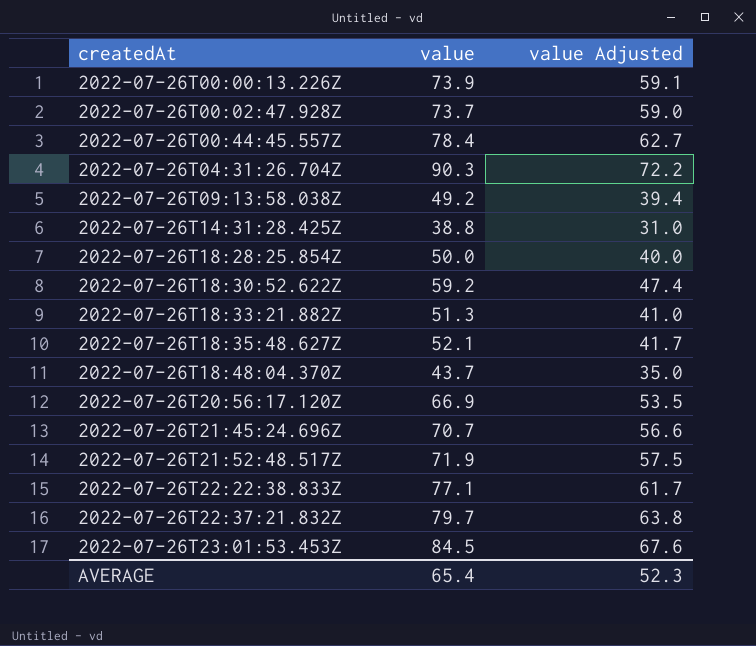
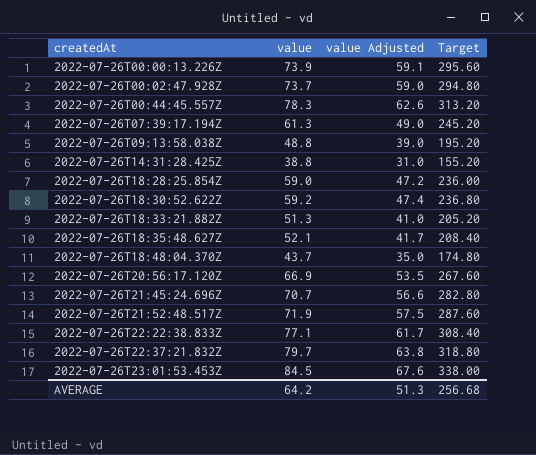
column Target | formula: none -> [value] * 4
row 2022-07-26T04:31:26.704Z: 90.3 | 72.2 -> none
2022-07-26T00:44:45.557Z | value: 78.4 -> 78.3
2022-07-26T00:44:45.557Z | value Adjusted: 62.7 -> 62.6
row 2022-07-26T07:39:17.194Z: none -> 61.3 | 49.0 | 245.20
2022-07-26T09:13:58.038Z | value: 49.2 -> 48.8
2022-07-26T09:13:58.038Z | value Adjusted: 39.4 -> 39.0
2022-07-26T18:28:25.854Z | value: 50.0 -> 59.0
2022-07-26T18:28:25.854Z | value Adjusted: 40.0 -> 47.2
AVERAGE | value: 65.4 -> 64.2
AVERAGE | value Adjusted: 52.3 -> 51.3

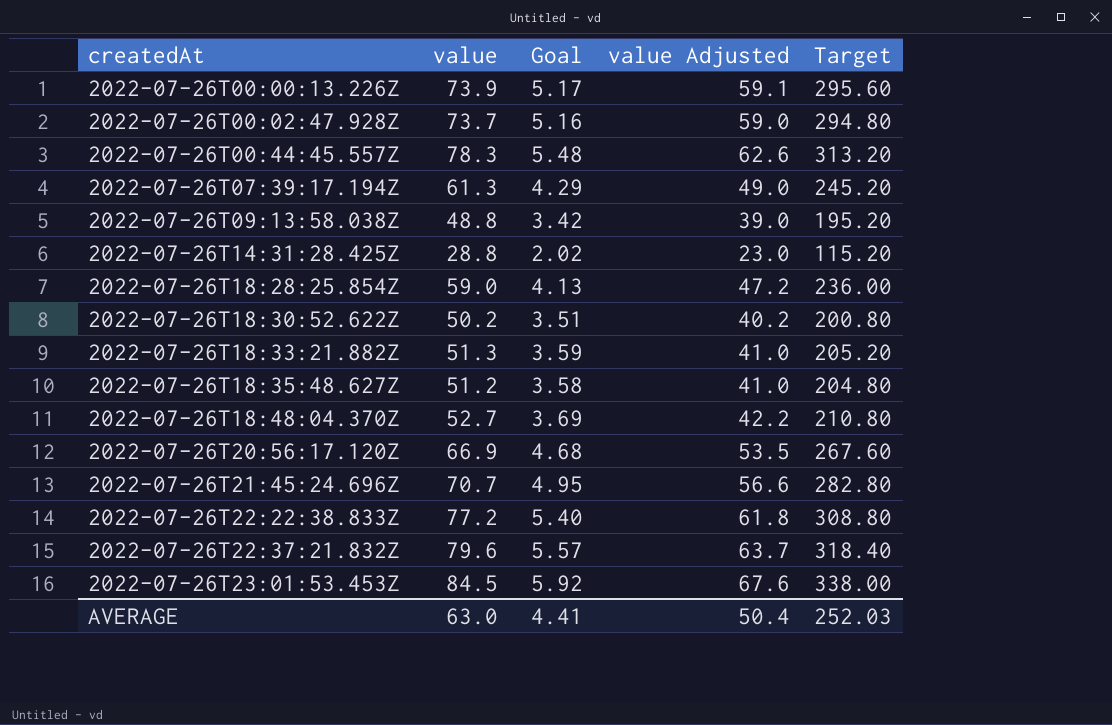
column Goal | formula: none -> [value] * 0.07
row 2022-07-26T21:52:48.517Z: 71.9 | 57.5 | 287.60 -> none
2022-07-26T14:31:28.425Z | value: 38.8 -> 28.8
2022-07-26T14:31:28.425Z | value Adjusted: 31.0 -> 23.0
2022-07-26T14:31:28.425Z | Target: 155.20 -> 115.20
2022-07-26T18:30:52.622Z | value: 59.2 -> 50.2
2022-07-26T18:30:52.622Z | value Adjusted: 47.4 -> 40.2
2022-07-26T18:30:52.622Z | Target: 236.80 -> 200.80
2022-07-26T18:35:48.627Z | value: 52.1 -> 51.2
2022-07-26T18:35:48.627Z | value Adjusted: 41.7 -> 41.0
2022-07-26T18:35:48.627Z | Target: 208.40 -> 204.80
2022-07-26T18:48:04.370Z | value: 43.7 -> 52.7
2022-07-26T18:48:04.370Z | value Adjusted: 35.0 -> 42.2
2022-07-26T18:48:04.370Z | Target: 174.80 -> 210.80
2022-07-26T22:22:38.833Z | value: 77.1 -> 77.2
2022-07-26T22:22:38.833Z | value Adjusted: 61.7 -> 61.8
2022-07-26T22:22:38.833Z | Target: 308.40 -> 308.80
2022-07-26T22:37:21.832Z | value: 79.7 -> 79.6
2022-07-26T22:37:21.832Z | value Adjusted: 63.8 -> 63.7
2022-07-26T22:37:21.832Z | Target: 318.80 -> 318.40
AVERAGE | value: 64.2 -> 63.0
AVERAGE | value Adjusted: 51.3 -> 50.4
AVERAGE | Target: 256.68 -> 252.03

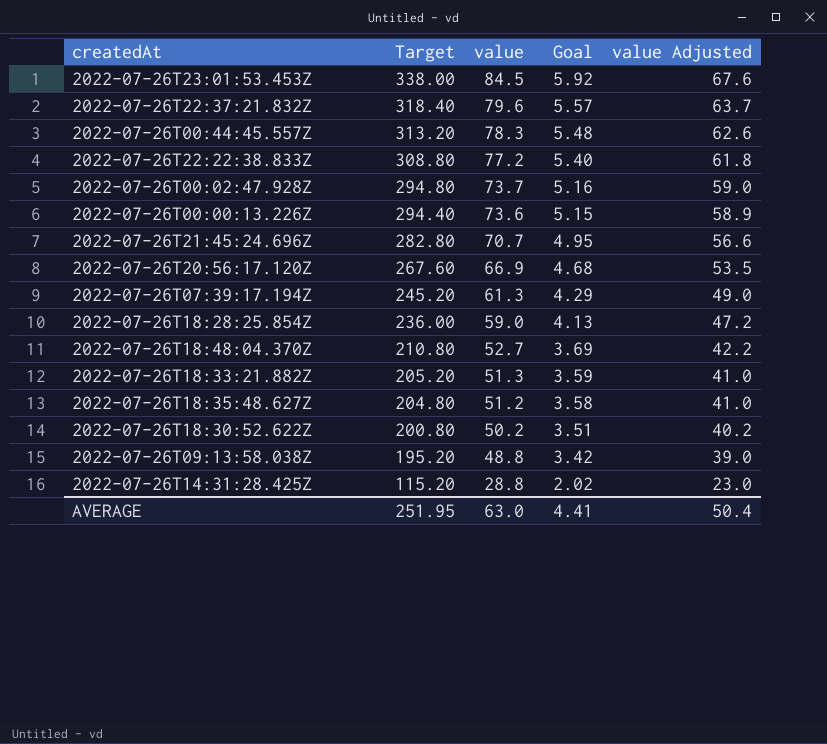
row order: createdAt ascending -> Target descending
column Target | position: 5 -> 2
2022-07-26T00:00:13.226Z | Target: 295.60 -> 294.40
2022-07-26T00:00:13.226Z | value: 73.9 -> 73.6
2022-07-26T00:00:13.226Z | Goal: 5.17 -> 5.15
2022-07-26T00:00:13.226Z | value Adjusted: 59.1 -> 58.9
AVERAGE | Target: 252.03 -> 251.95

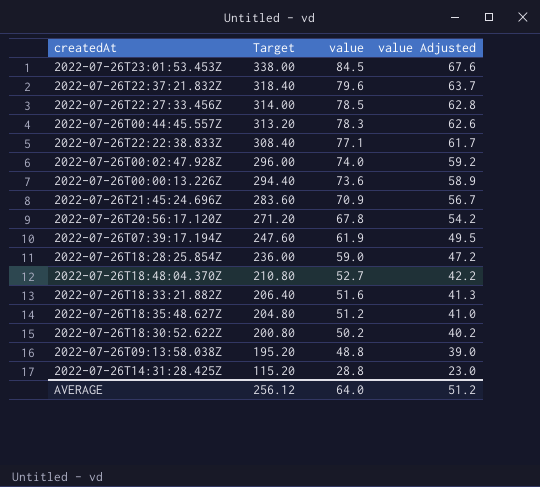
column Goal | formula: [value] * 0.07 -> none
row 2022-07-26T22:27:33.456Z: none -> 314.00 | 78.5 | 62.8
2022-07-26T22:22:38.833Z | Target: 308.80 -> 308.40
2022-07-26T22:22:38.833Z | value: 77.2 -> 77.1
2022-07-26T22:22:38.833Z | value Adjusted: 61.8 -> 61.7
2022-07-26T00:02:47.928Z | Target: 294.80 -> 296.00
2022-07-26T00:02:47.928Z | value: 73.7 -> 74.0
2022-07-26T00:02:47.928Z | value Adjusted: 59.0 -> 59.2
2022-07-26T21:45:24.696Z | Target: 282.80 -> 283.60
2022-07-26T21:45:24.696Z | value: 70.7 -> 70.9
2022-07-26T21:45:24.696Z | value Adjusted: 56.6 -> 56.7
2022-07-26T20:56:17.120Z | Target: 267.60 -> 271.20
2022-07-26T20:56:17.120Z | value: 66.9 -> 67.8
2022-07-26T20:56:17.120Z | value Adjusted: 53.5 -> 54.2
2022-07-26T07:39:17.194Z | Target: 245.20 -> 247.60
2022-07-26T07:39:17.194Z | value: 61.3 -> 61.9
2022-07-26T07:39:17.194Z | value Adjusted: 49.0 -> 49.5
2022-07-26T18:33:21.882Z | Target: 205.20 -> 206.40
2022-07-26T18:33:21.882Z | value: 51.3 -> 51.6
2022-07-26T18:33:21.882Z | value Adjusted: 41.0 -> 41.3
AVERAGE | Target: 251.95 -> 256.12
AVERAGE | value: 63.0 -> 64.0
AVERAGE | value Adjusted: 50.4 -> 51.2

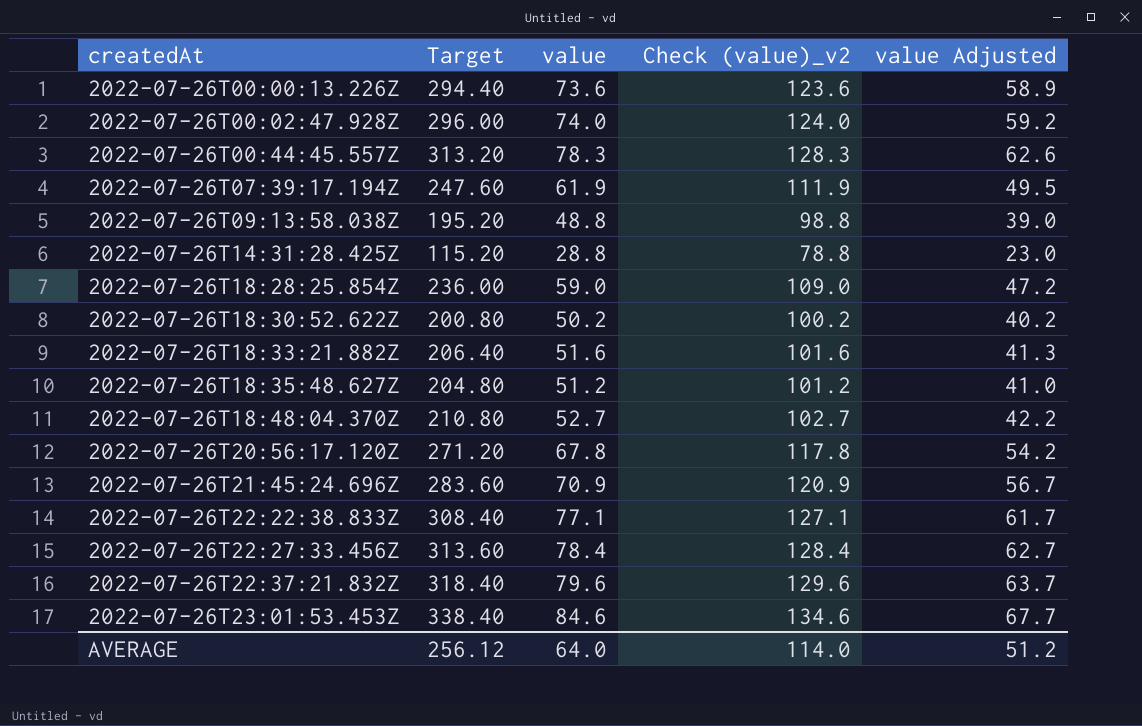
row order: Target descending -> createdAt ascending
column Check (value)_v2 | formula: none -> [value] + 50
2022-07-26T22:27:33.456Z | Target: 314.00 -> 313.60
2022-07-26T22:27:33.456Z | value: 78.5 -> 78.4
2022-07-26T22:27:33.456Z | value Adjusted: 62.8 -> 62.7
2022-07-26T23:01:53.453Z | Target: 338.00 -> 338.40
2022-07-26T23:01:53.453Z | value: 84.5 -> 84.6
2022-07-26T23:01:53.453Z | value Adjusted: 67.6 -> 67.7

